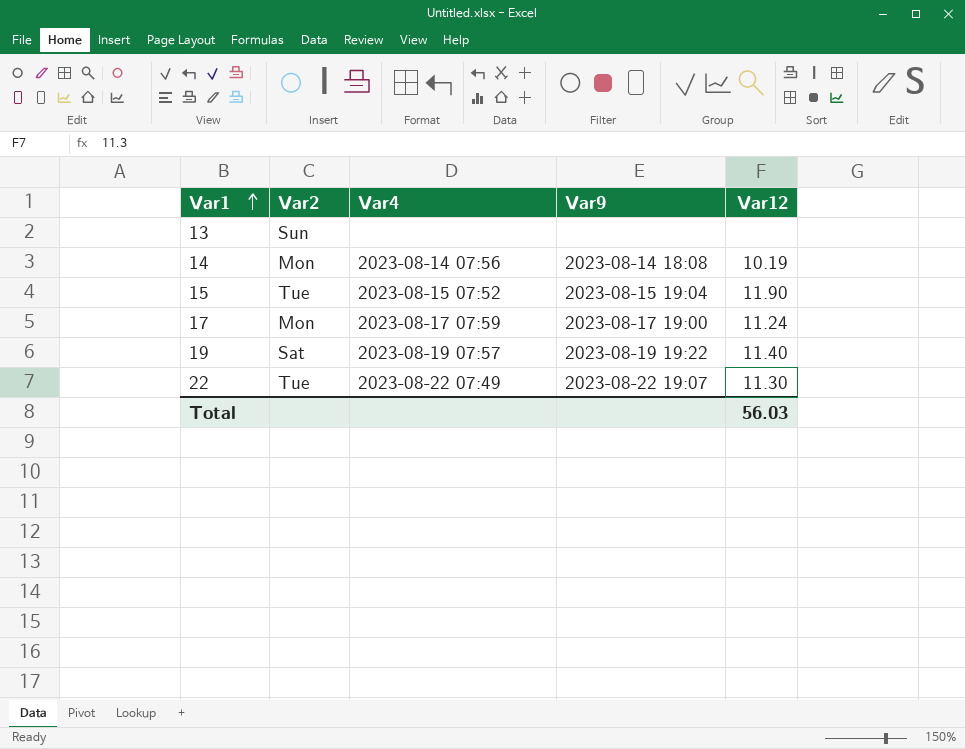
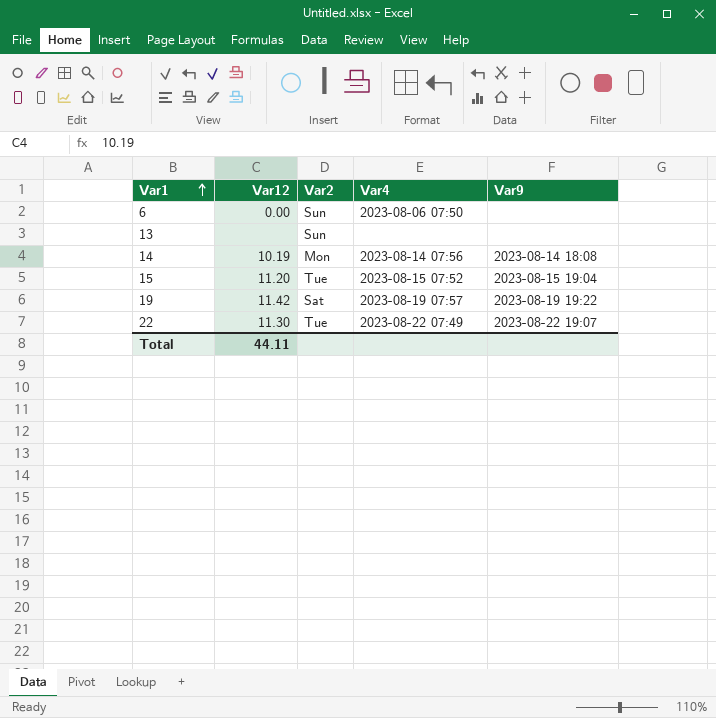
column Var12 | position: 5 -> 2
row 17: Mon | 2023-08-17 07:59 | 2023-08-17 19:00 | 11.24 -> none
row 6: none -> 0.00 | Sun | 2023-08-06 07:50 | none
15 | Var12: 11.90 -> 11.20
19 | Var12: 11.40 -> 11.42
Total | Var12: 56.03 -> 44.11

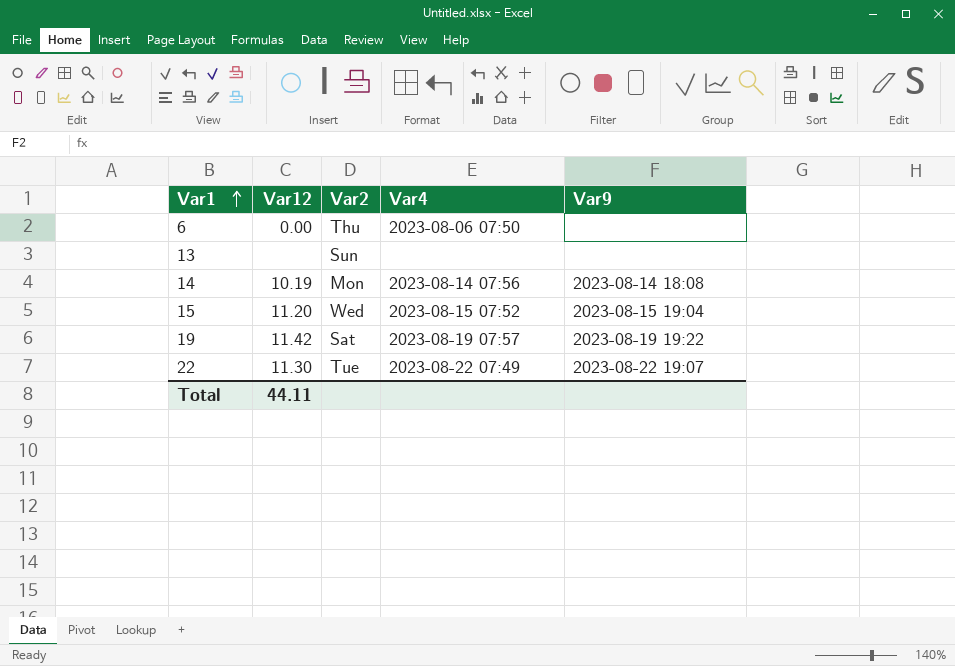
6 | Var2: Sun -> Thu
15 | Var2: Tue -> Wed

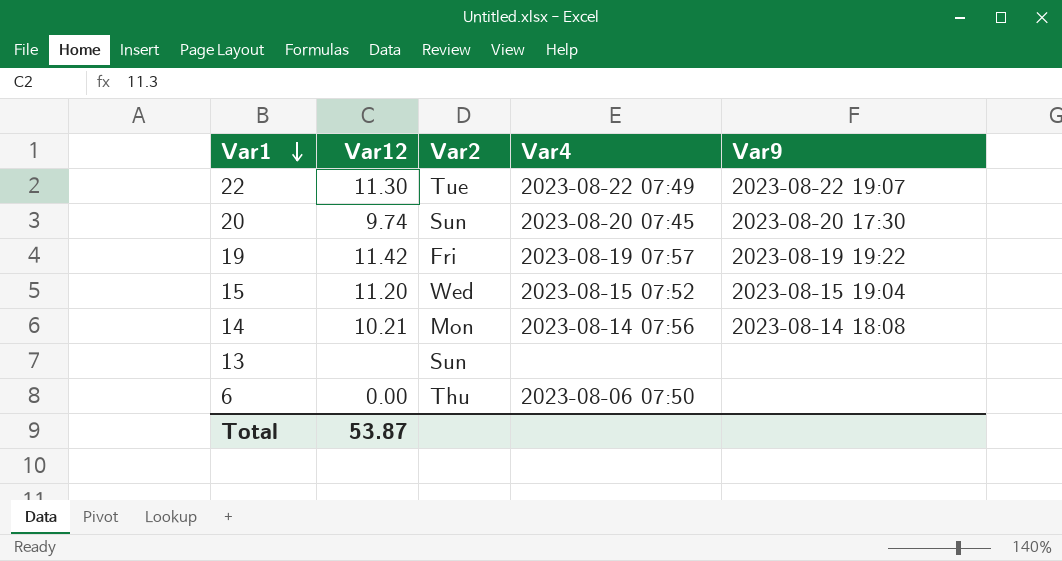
row order: Var1 ascending -> Var1 descending
row 20: none -> 9.74 | Sun | 2023-08-20 07:45 | 2023-08-20 17:30
19 | Var2: Sat -> Fri
14 | Var12: 10.19 -> 10.21
Total | Var12: 44.11 -> 53.87

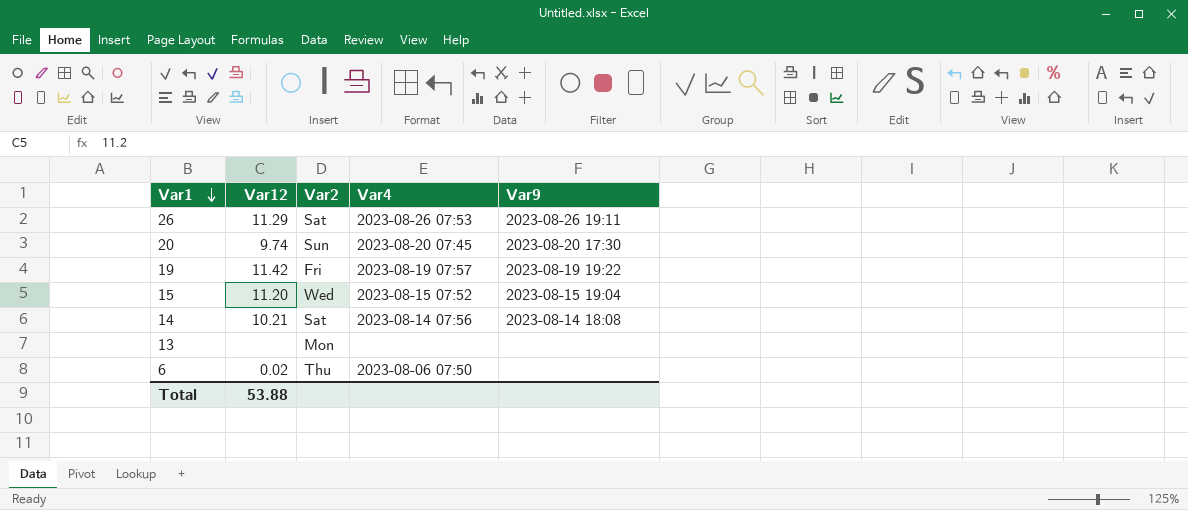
row 22: 11.30 | Tue | 2023-08-22 07:49 | 2023-08-22 19:07 -> none
row 26: none -> 11.29 | Sat | 2023-08-26 07:53 | 2023-08-26 19:11
14 | Var2: Mon -> Sat
13 | Var2: Sun -> Mon
6 | Var12: 0.00 -> 0.02
Total | Var12: 53.87 -> 53.88

